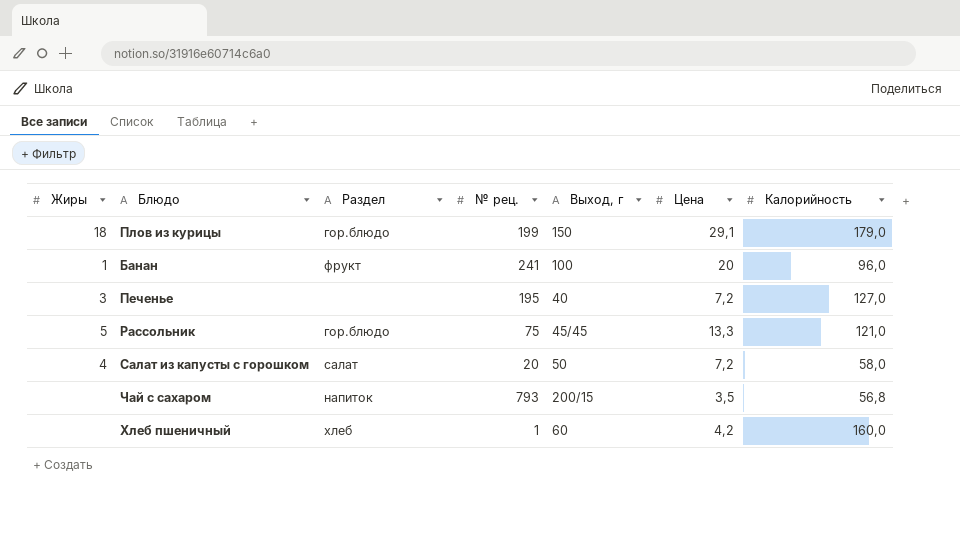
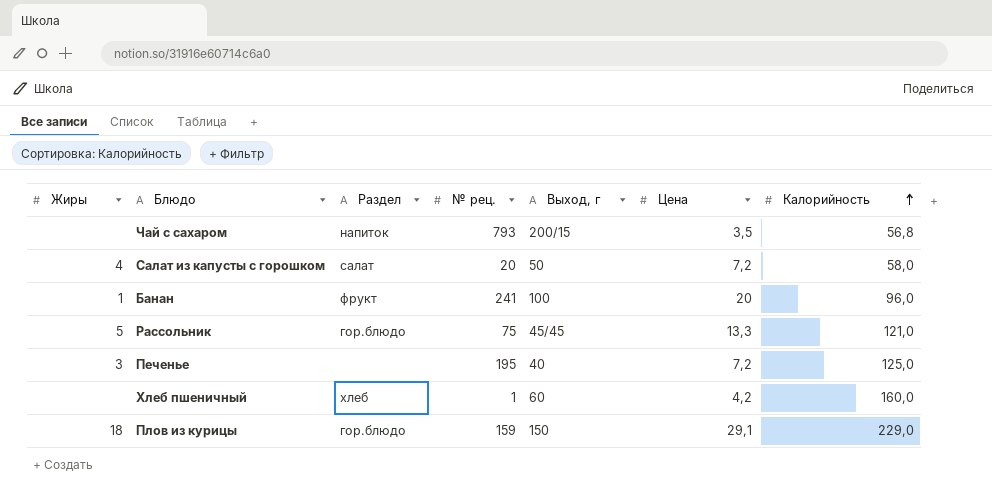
row order: none -> Калорийность ascending
Печенье | Калорийность: 127,0 -> 125,0
Плов из курицы | № рец.: 199 -> 159
Плов из курицы | Калорийность: 179,0 -> 229,0

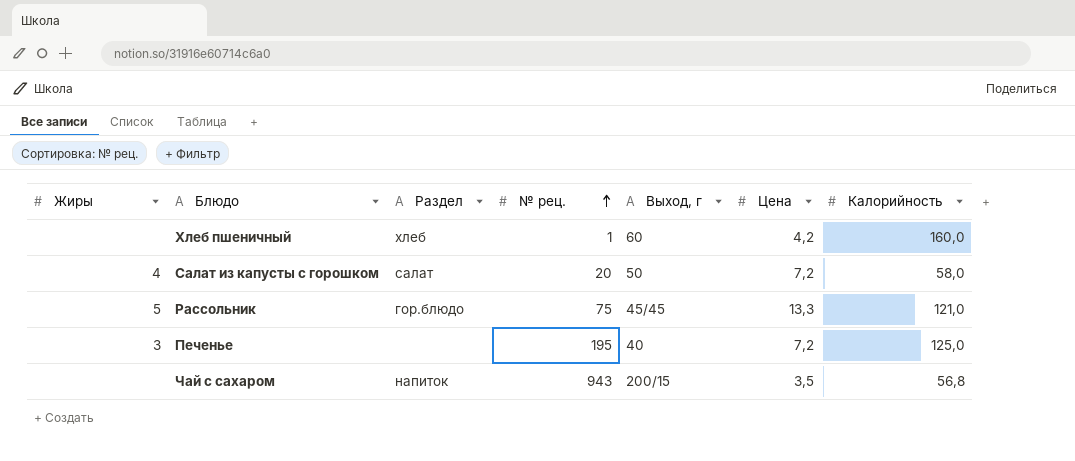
row order: Калорийность ascending -> № рец. ascending
row Банан: 1 | фрукт | 241 | 100 | 20 | 96,0 -> none
row Плов из курицы: 18 | гор.блюдо | 159 | 150 | 29,1 | 229,0 -> none
Чай с сахаром | № рец.: 793 -> 943

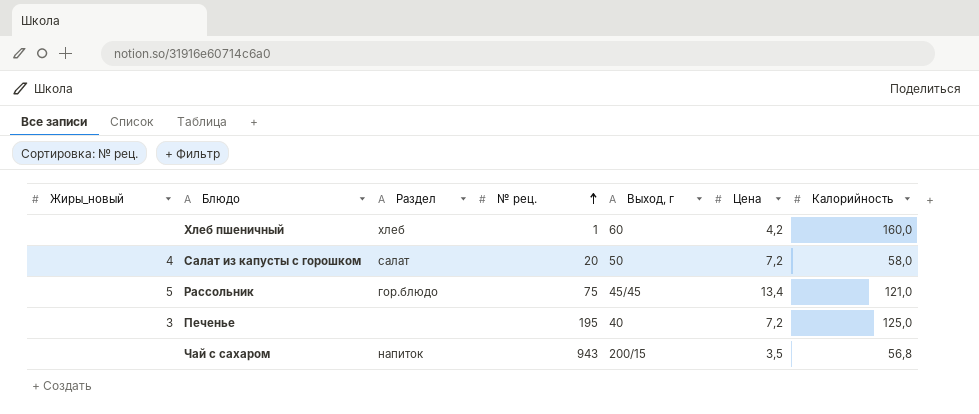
column name: Жиры -> Жиры_новый
Рассольник | Цена: 13,3 -> 13,4

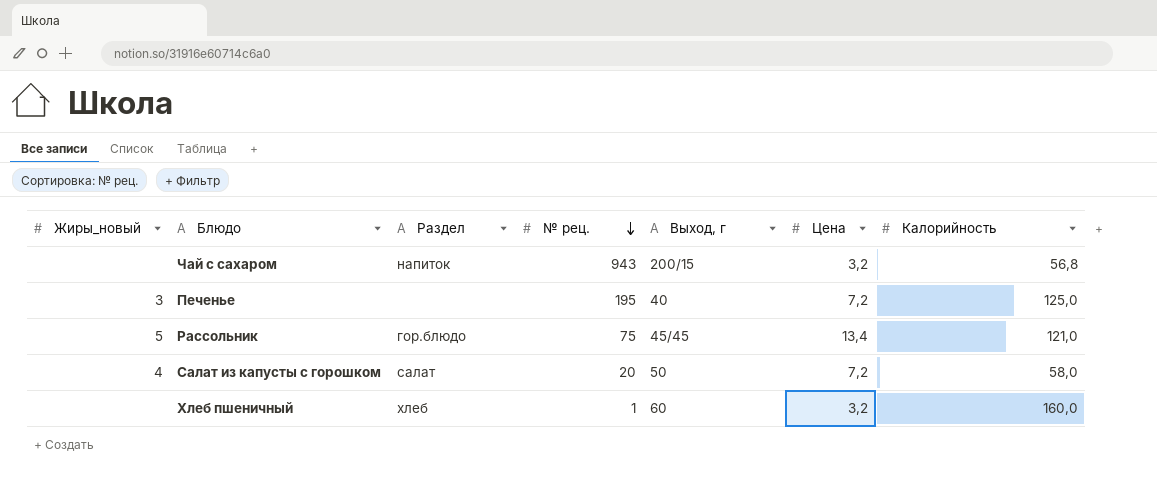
row order: № рец. ascending -> № рец. descending
Чай с сахаром | Цена: 3,5 -> 3,2
Хлеб пшеничный | Цена: 4,2 -> 3,2

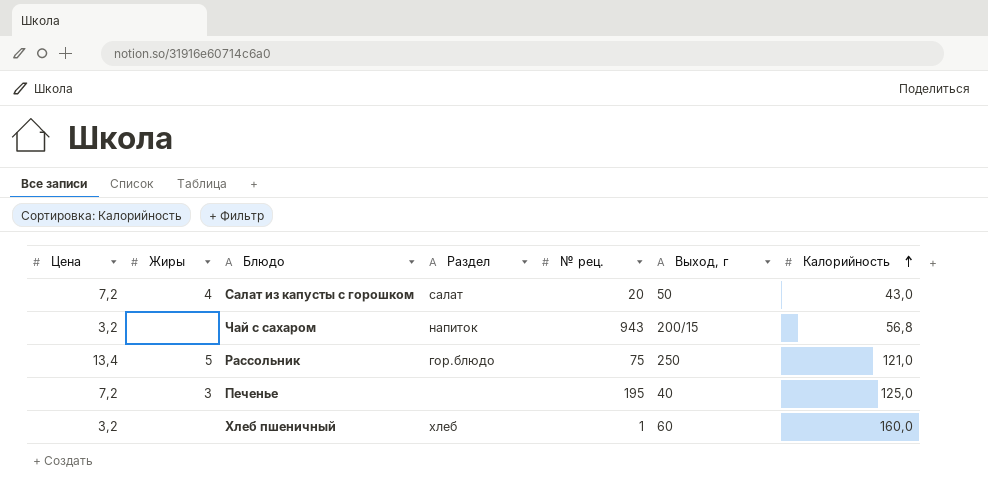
row order: № рец. descending -> Калорийность ascending
column Цена | position: 6 -> 1
column name: Жиры_новый -> Жиры
Салат из капусты с горошком | Калорийность: 58,0 -> 43,0
Рассольник | Выход, г: 45/45 -> 250

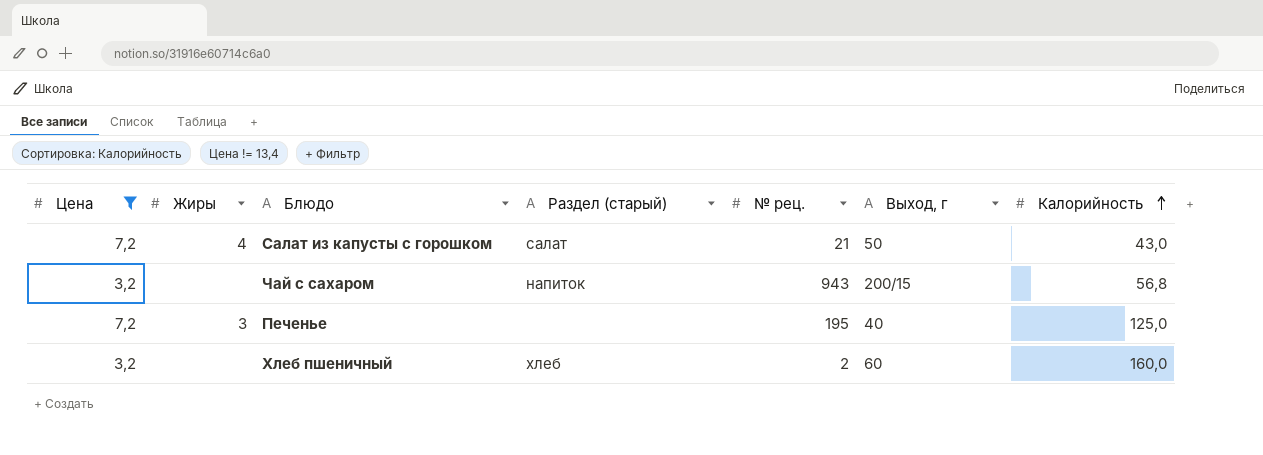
filter: none -> Цена != 13,4
column name: Раздел -> Раздел (старый)
Салат из капусты с горошком | № рец.: 20 -> 21
Хлеб пшеничный | № рец.: 1 -> 2

